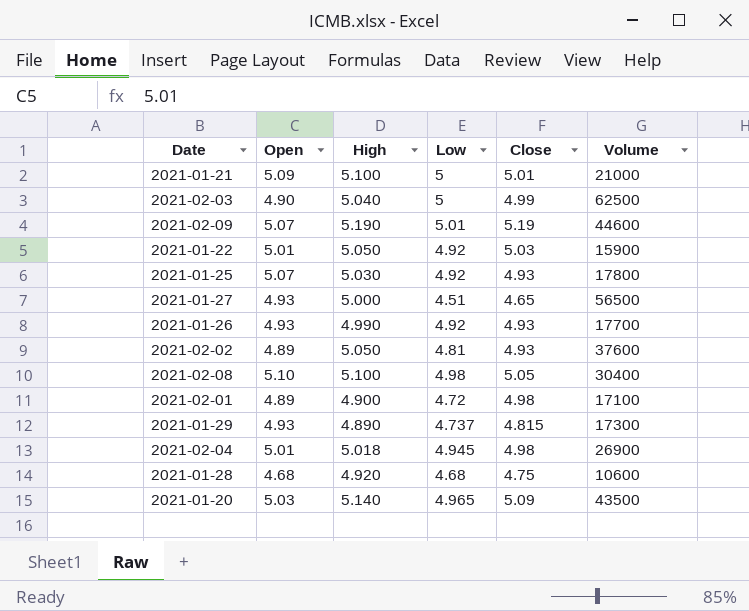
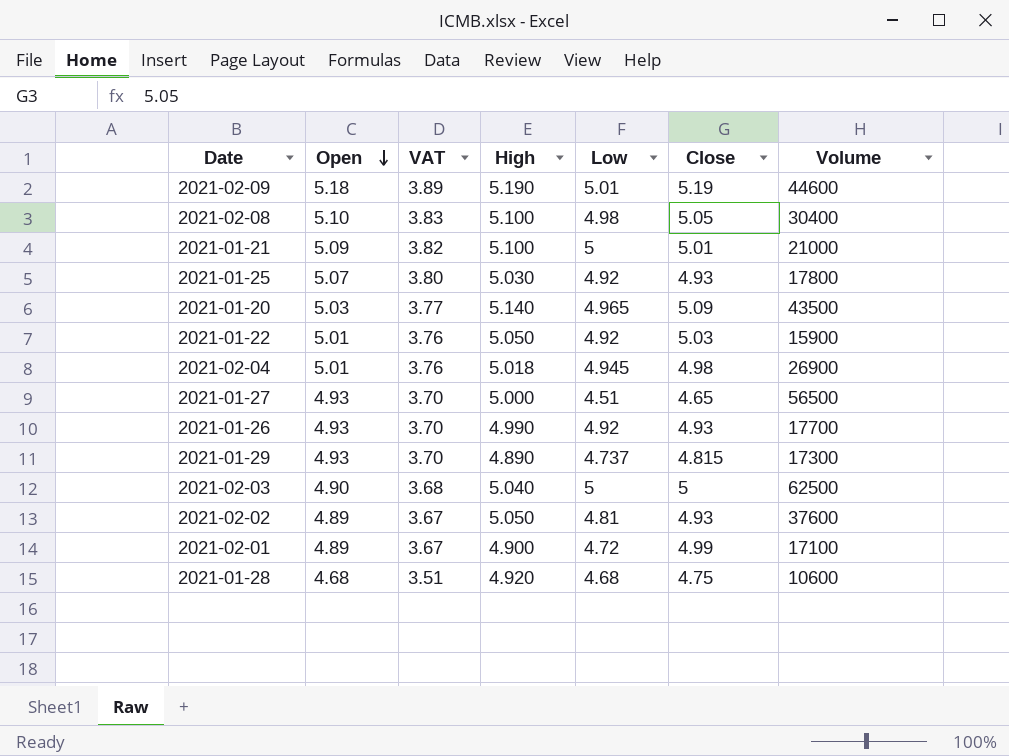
row order: none -> Open descending
column VAT | formula: none -> [Open] * 0.75
2021-02-09 | Open: 5.07 -> 5.18
2021-02-03 | Close: 4.99 -> 5
2021-02-01 | Close: 4.98 -> 4.99

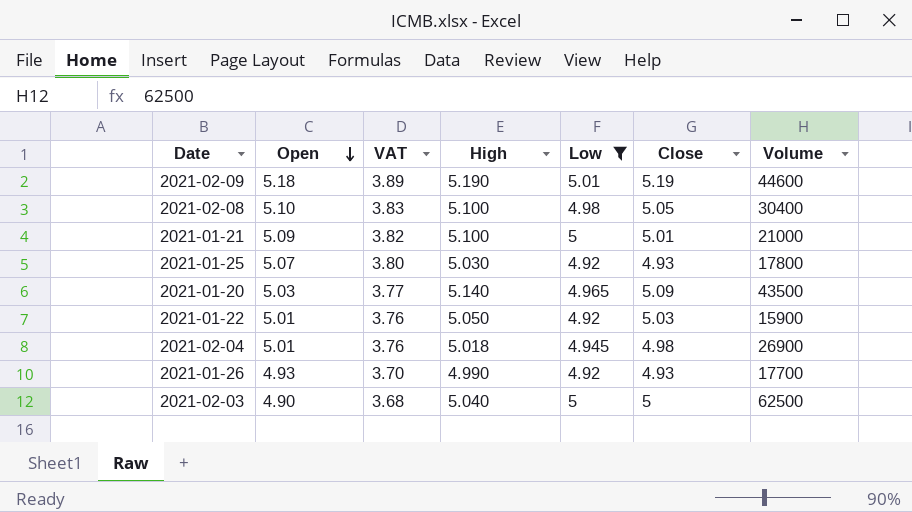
filter: none -> Low >= 4.92

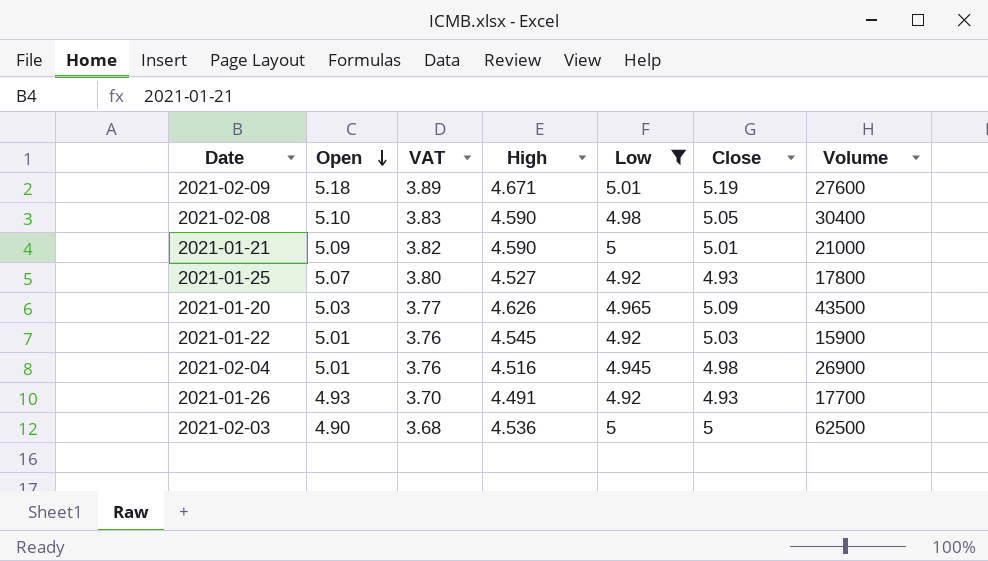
2021-02-09 | High: 5.190 -> 4.671
2021-02-09 | Volume: 44600 -> 27600
2021-02-08 | High: 5.100 -> 4.590
2021-01-21 | High: 5.100 -> 4.590
2021-01-25 | High: 5.030 -> 4.527
2021-01-20 | High: 5.140 -> 4.626
2021-01-22 | High: 5.050 -> 4.545
2021-02-04 | High: 5.018 -> 4.516
2021-01-26 | High: 4.990 -> 4.491
2021-02-03 | High: 5.040 -> 4.536

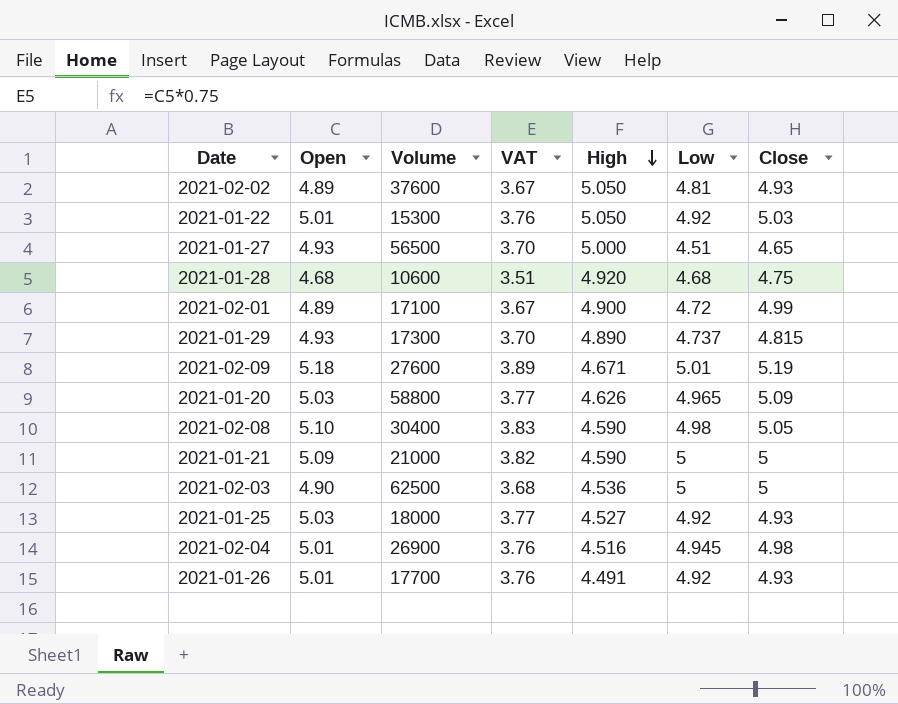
filter: Low >= 4.92 -> none
row order: Open descending -> High descending
column Volume | position: 7 -> 3
2021-01-22 | Volume: 15900 -> 15300
2021-01-22 | High: 4.545 -> 5.050
2021-01-20 | Volume: 43500 -> 58800
2021-01-21 | Close: 5.01 -> 5
2021-01-25 | Open: 5.07 -> 5.03
2021-01-25 | Volume: 17800 -> 18000
2021-01-25 | VAT: 3.80 -> 3.77
2021-01-26 | Open: 4.93 -> 5.01
2021-01-26 | VAT: 3.70 -> 3.76

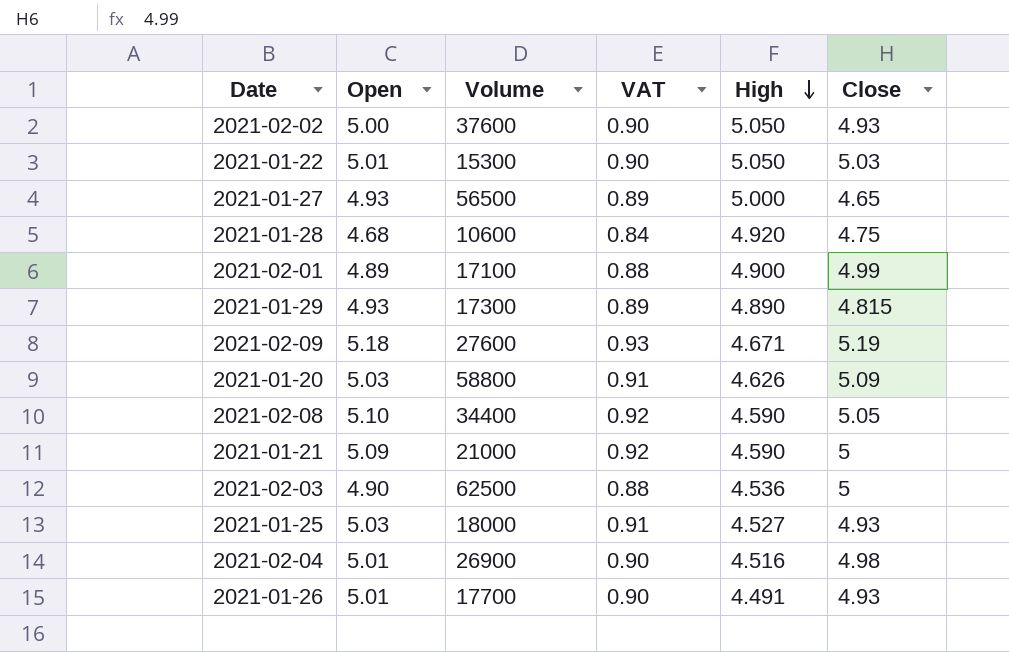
column Low | position: 6 -> none
column VAT | formula: [Open] * 0.75 -> [Open] * 0.18
2021-02-02 | Open: 4.89 -> 5.00
2021-02-08 | Volume: 30400 -> 34400

